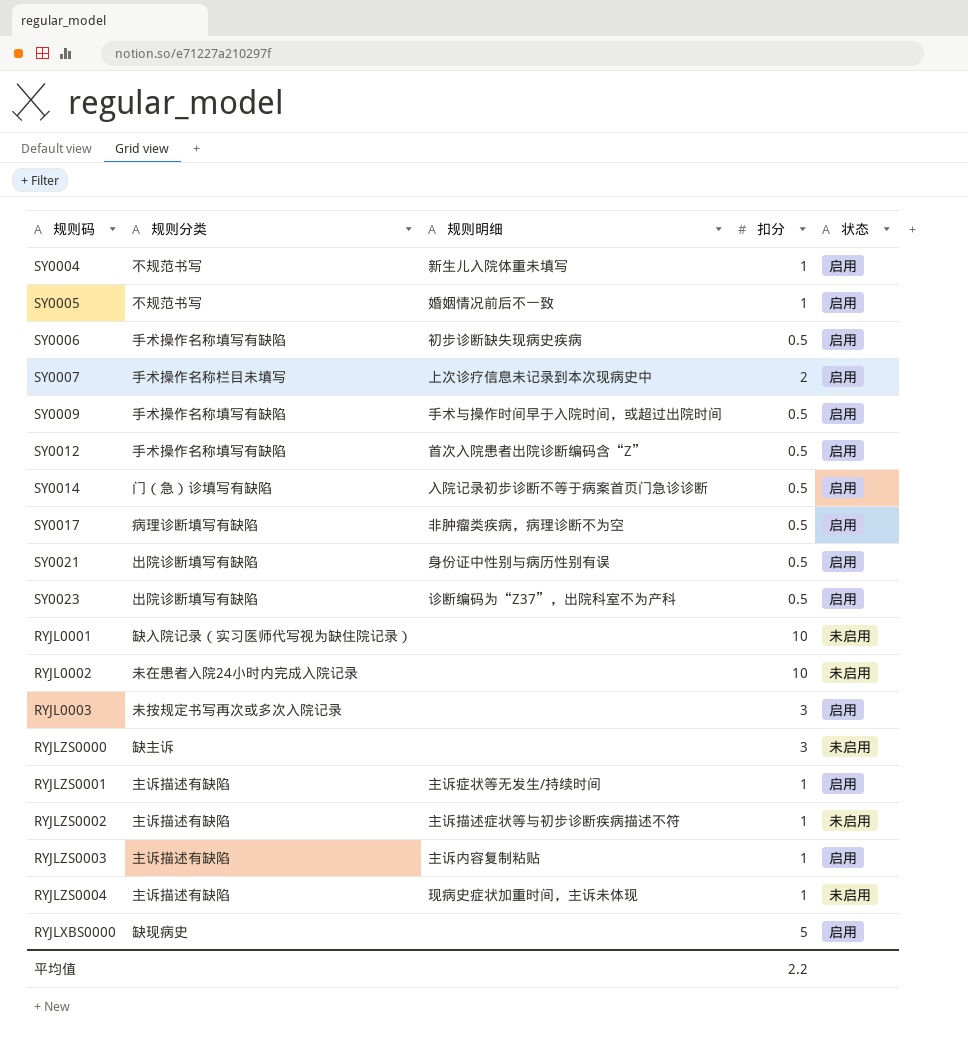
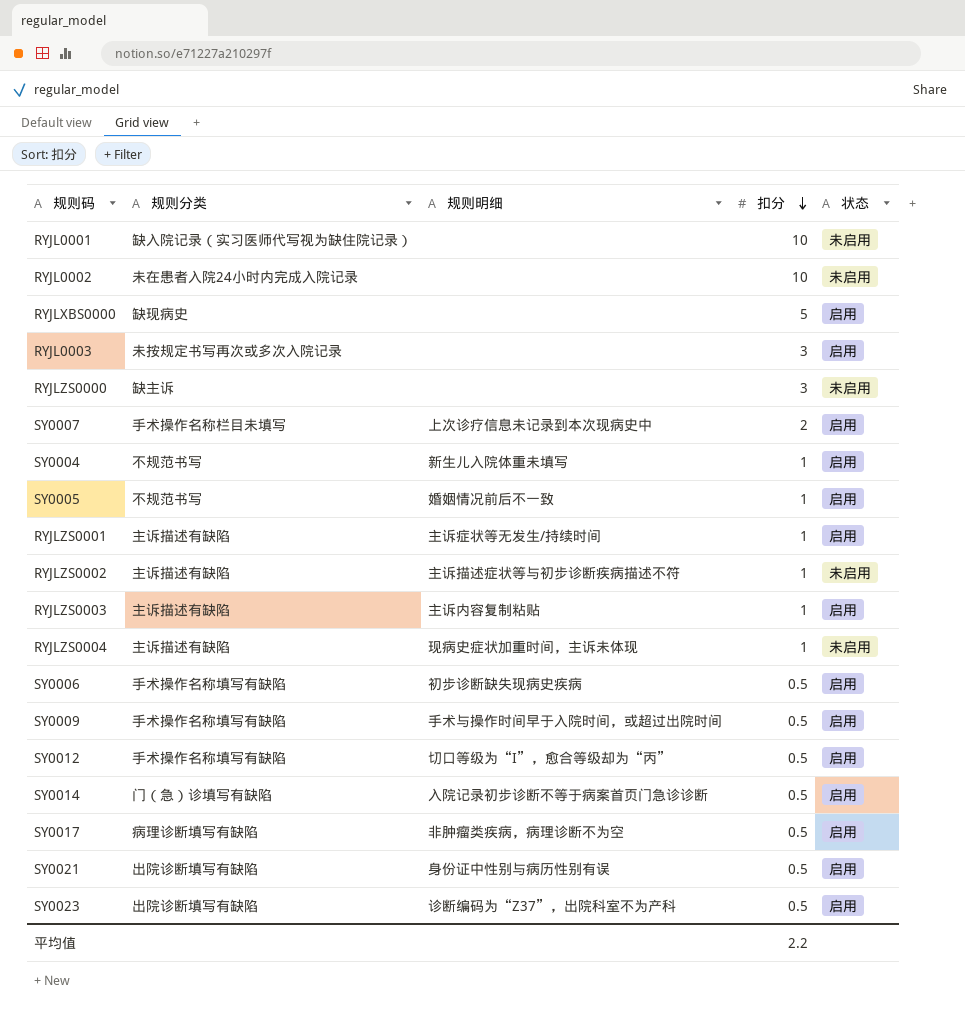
row order: none -> 扣分 descending
SY0012 | 规则明细: 首次入院患者出院诊断编码含“Z” -> 切口等级为“I”，愈合等级却为“丙”

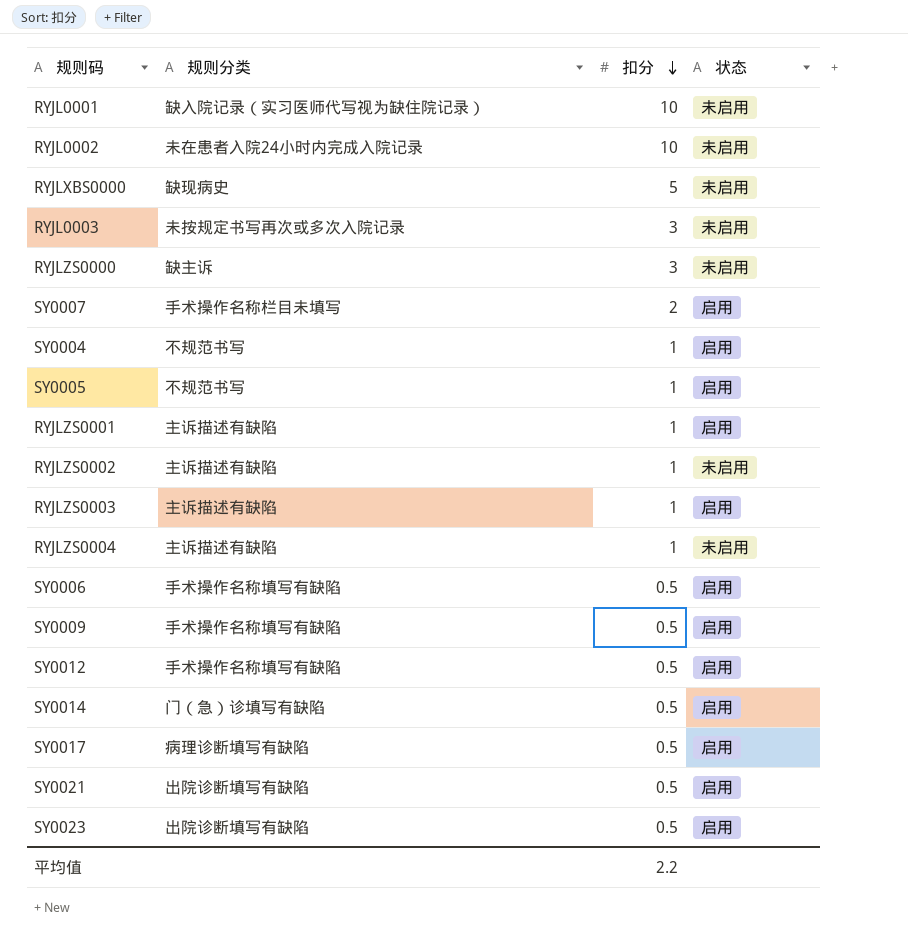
column 规则明细 | position: 3 -> none
RYJLXBS0000 | 状态: 启用 -> 未启用
RYJL0003 | 状态: 启用 -> 未启用

